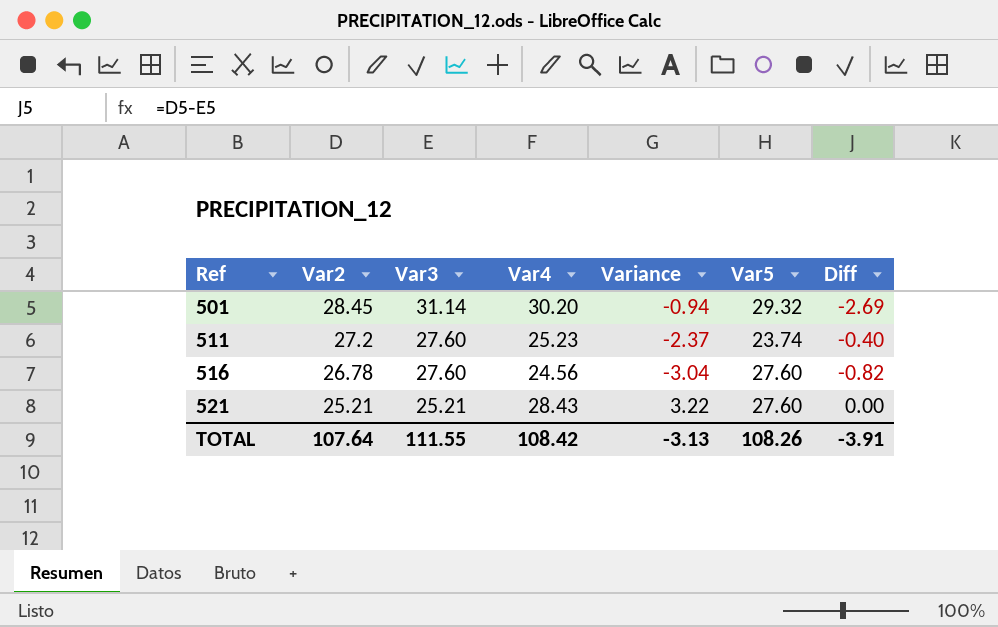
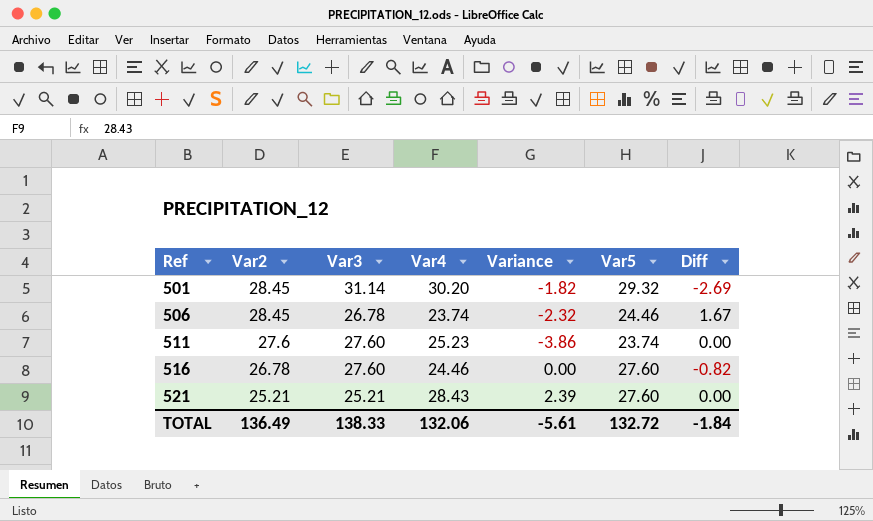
column Variance | formula: [Var4] - [Var3] -> [Var5] - [Var3]
row 506: none -> 28.45 | 26.78 | 23.74 | -2.32 | 24.46 | 1.67
511 | Var2: 27.2 -> 27.6
511 | Diff: -0.40 -> 0.00
516 | Var4: 24.56 -> 24.46
TOTAL | Var2: 107.64 -> 136.49
TOTAL | Var3: 111.55 -> 138.33
TOTAL | Var4: 108.42 -> 132.06
TOTAL | Variance: -3.13 -> -5.61
TOTAL | Var5: 108.26 -> 132.72
TOTAL | Diff: -3.91 -> -1.84

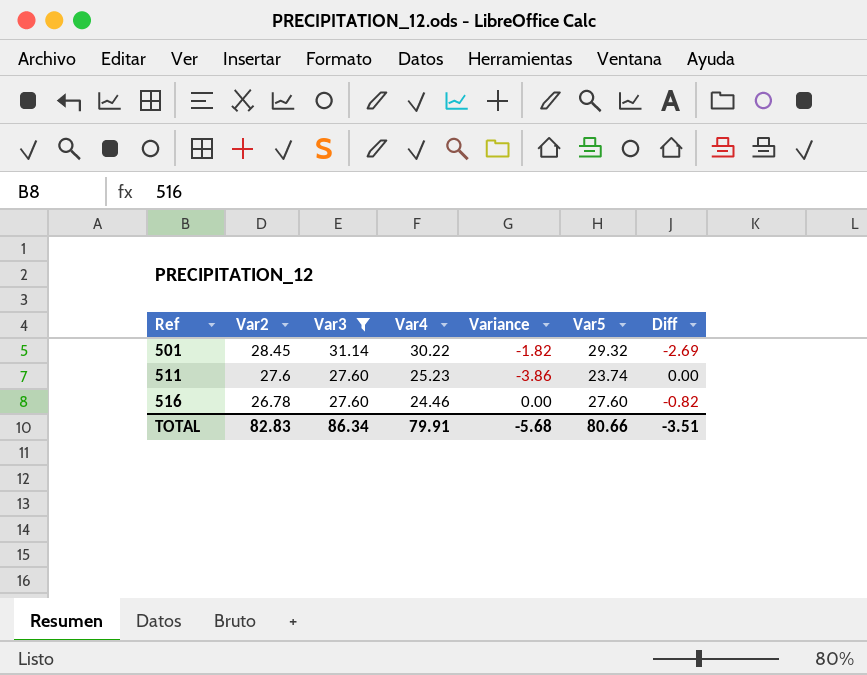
filter: none -> Var3 >= 27.60
501 | Var4: 30.20 -> 30.22
TOTAL | Var2: 136.49 -> 82.83
TOTAL | Var3: 138.33 -> 86.34
TOTAL | Var4: 132.06 -> 79.91
TOTAL | Variance: -5.61 -> -5.68
TOTAL | Var5: 132.72 -> 80.66
TOTAL | Diff: -1.84 -> -3.51

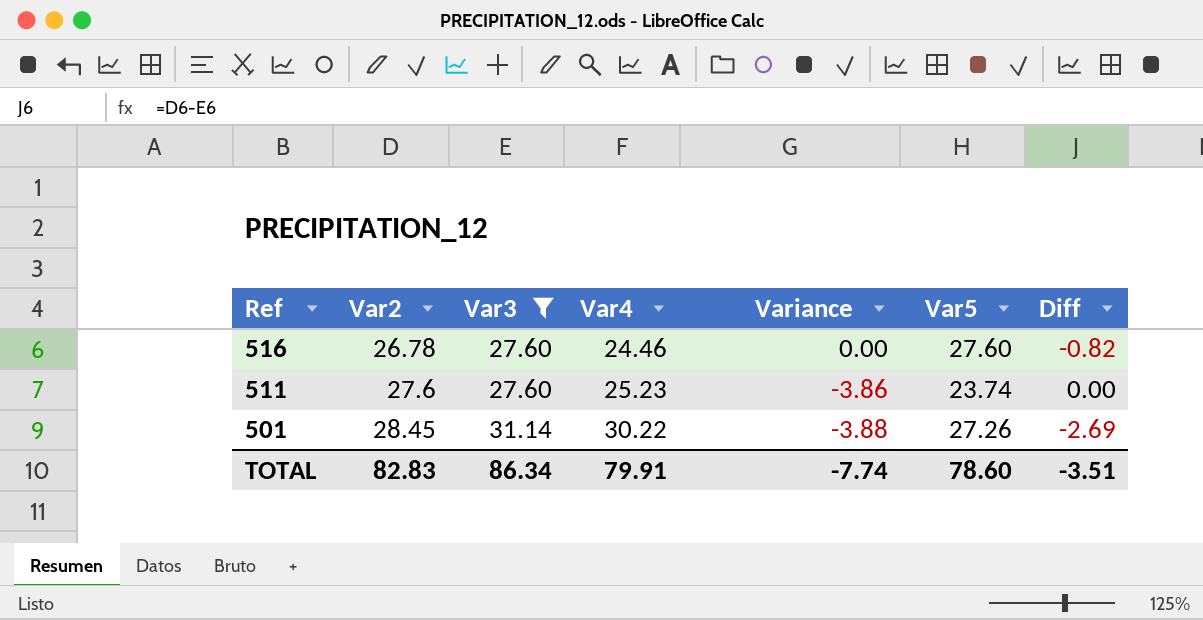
row order: Ref ascending -> Ref descending
501 | Variance: -1.82 -> -3.88
501 | Var5: 29.32 -> 27.26
TOTAL | Variance: -5.68 -> -7.74
TOTAL | Var5: 80.66 -> 78.60

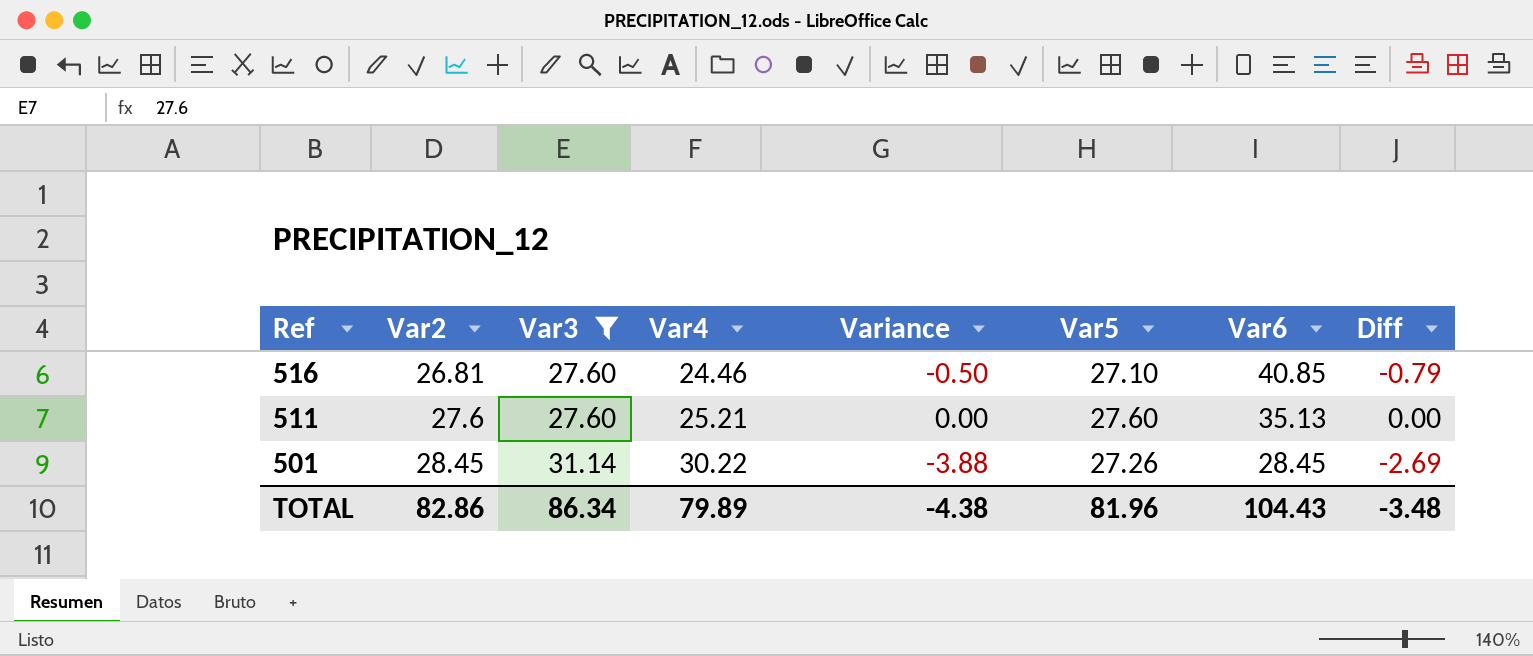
column Var6 | position: none -> 7
516 | Var2: 26.78 -> 26.81
516 | Variance: 0.00 -> -0.50
516 | Var5: 27.60 -> 27.10
516 | Diff: -0.82 -> -0.79
511 | Var4: 25.23 -> 25.21
511 | Variance: -3.86 -> 0.00
511 | Var5: 23.74 -> 27.60
TOTAL | Var2: 82.83 -> 82.86
TOTAL | Var4: 79.91 -> 79.89
TOTAL | Variance: -7.74 -> -4.38
TOTAL | Var5: 78.60 -> 81.96
TOTAL | Diff: -3.51 -> -3.48

